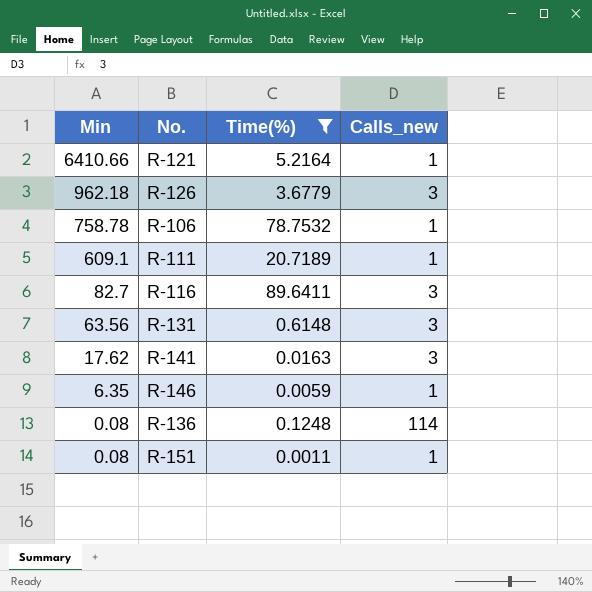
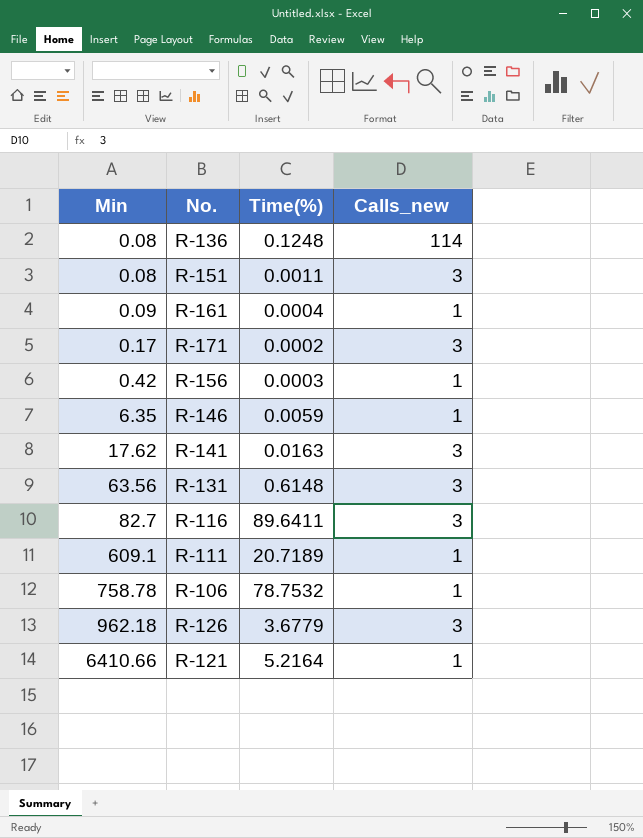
filter: Time(%) >= 0.0011 -> none
row order: Min descending -> Min ascending
R-151 | Calls_new: 1 -> 3

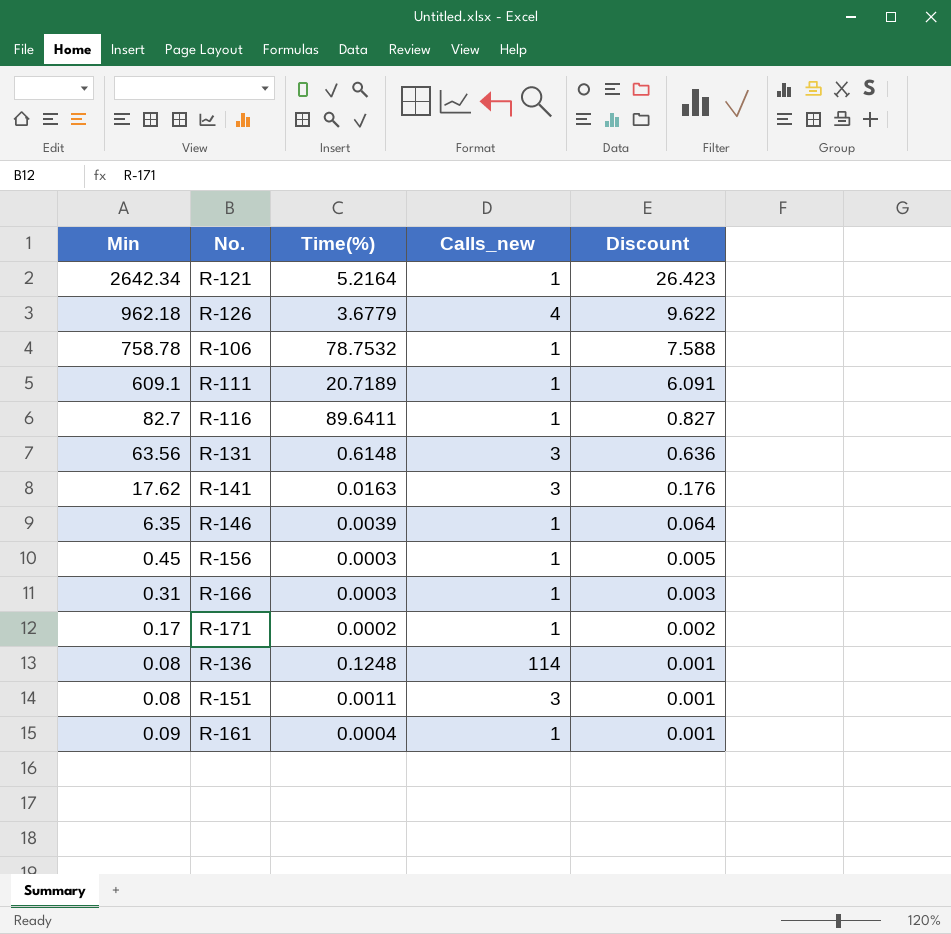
row order: Min ascending -> Discount descending
column Discount | formula: none -> [Min] * 0.01
R-121 | Min: 6410.66 -> 2642.34
R-126 | Calls_new: 3 -> 4
R-116 | Calls_new: 3 -> 1
R-146 | Time(%): 0.0059 -> 0.0039
R-156 | Min: 0.42 -> 0.45
row R-166: none -> 0.31 | 0.0003 | 1 | 0.003
R-171 | Calls_new: 3 -> 1

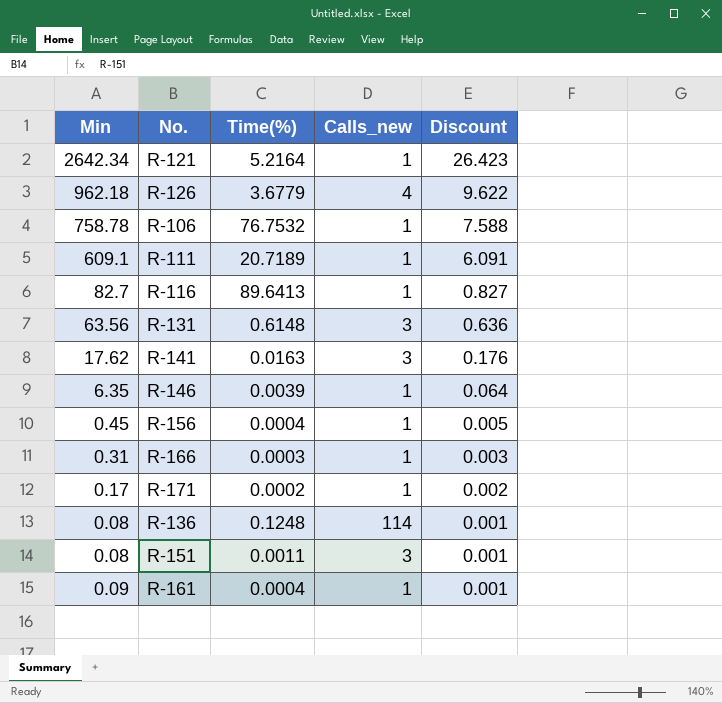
R-106 | Time(%): 78.7532 -> 76.7532
R-116 | Time(%): 89.6411 -> 89.6413
R-156 | Time(%): 0.0003 -> 0.0004

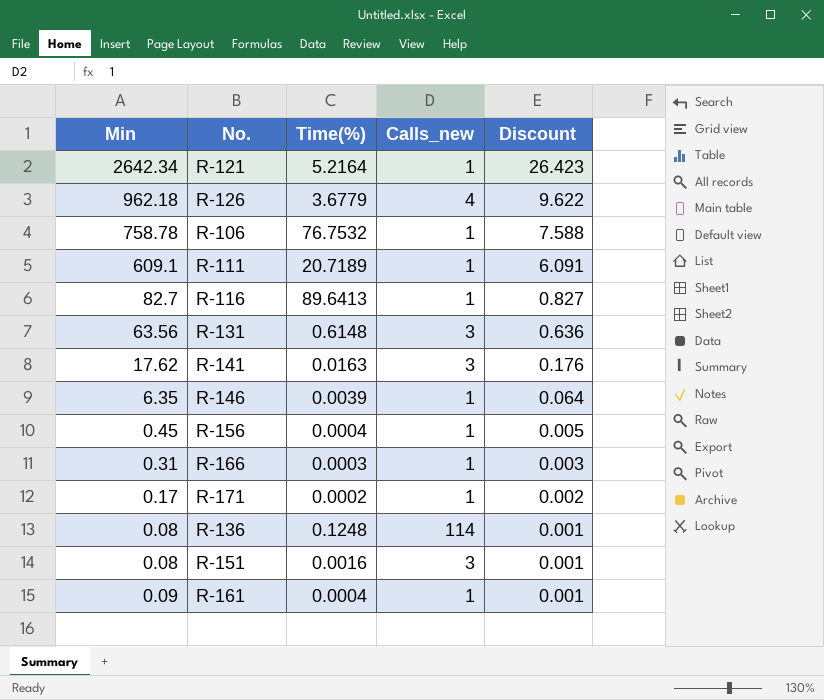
R-151 | Time(%): 0.0011 -> 0.0016

